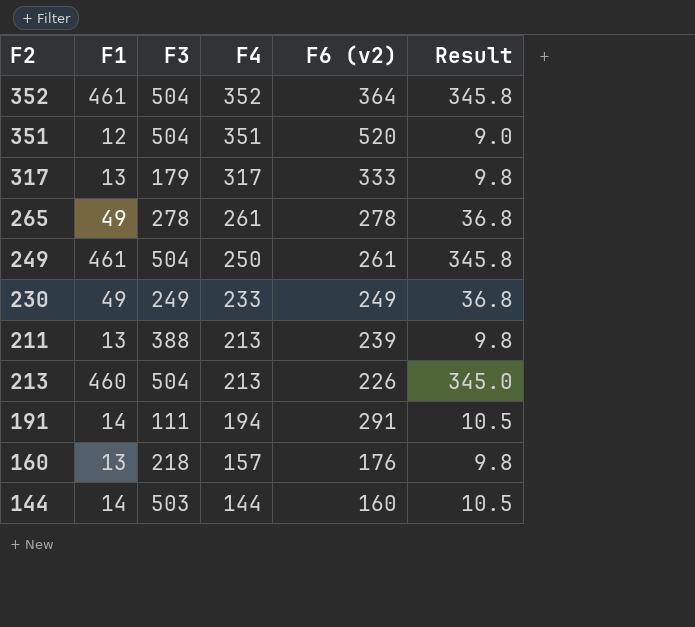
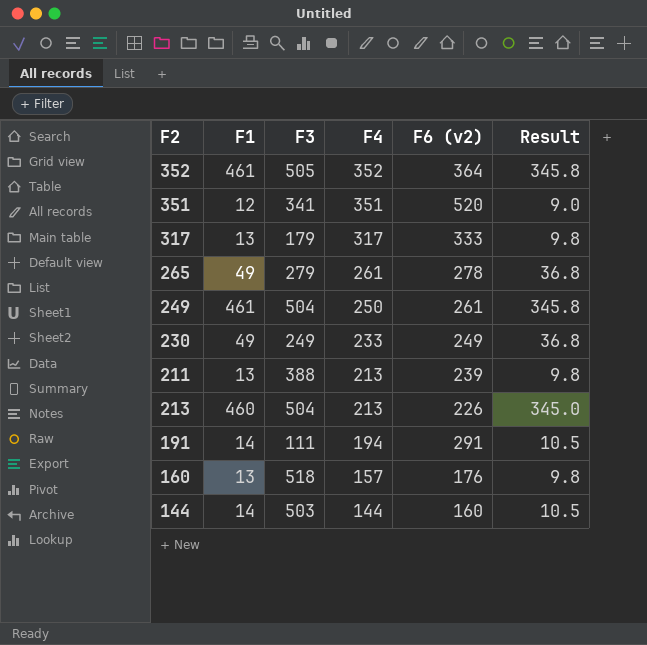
352 | F3: 504 -> 505
351 | F3: 504 -> 341
265 | F3: 278 -> 279
160 | F3: 218 -> 518

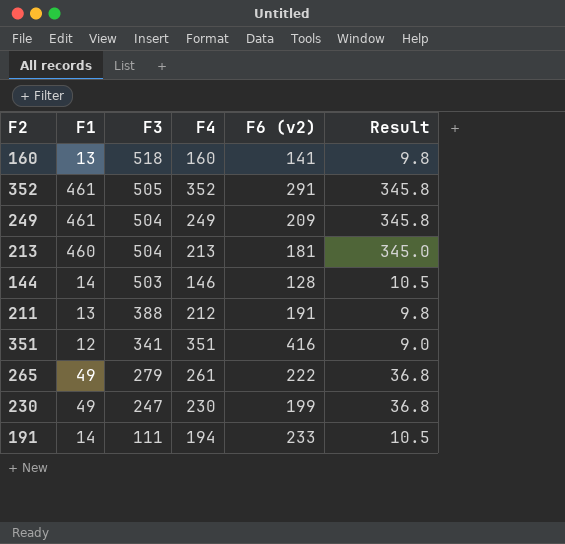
row order: F4 descending -> F3 descending
row 317: 13 | 179 | 317 | 333 | 9.8 -> none
160 | F4: 157 -> 160
160 | F6 (v2): 176 -> 141
352 | F6 (v2): 364 -> 291
249 | F4: 250 -> 249
249 | F6 (v2): 261 -> 209
213 | F6 (v2): 226 -> 181
144 | F4: 144 -> 146
144 | F6 (v2): 160 -> 128
211 | F4: 213 -> 212
211 | F6 (v2): 239 -> 191
351 | F6 (v2): 520 -> 416
265 | F6 (v2): 278 -> 222
230 | F3: 249 -> 247
230 | F4: 233 -> 230
230 | F6 (v2): 249 -> 199
191 | F6 (v2): 291 -> 233

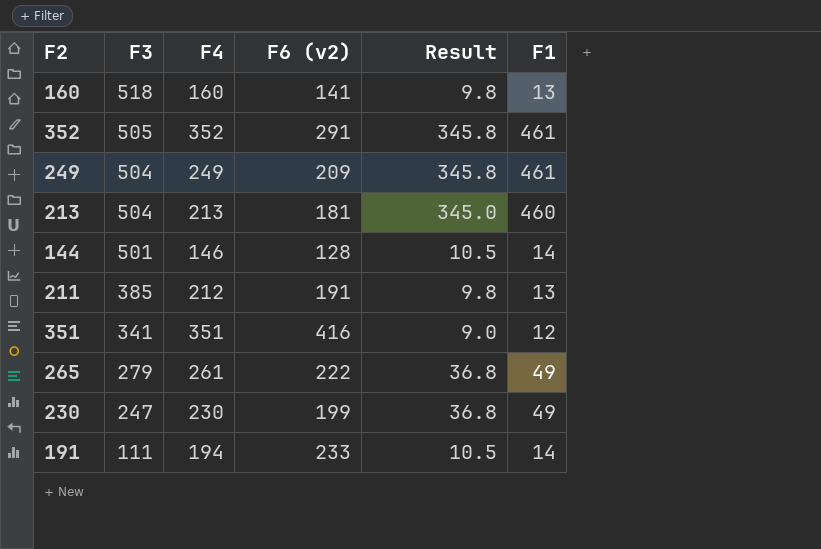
column F1 | position: 2 -> 6
144 | F3: 503 -> 501
211 | F3: 388 -> 385

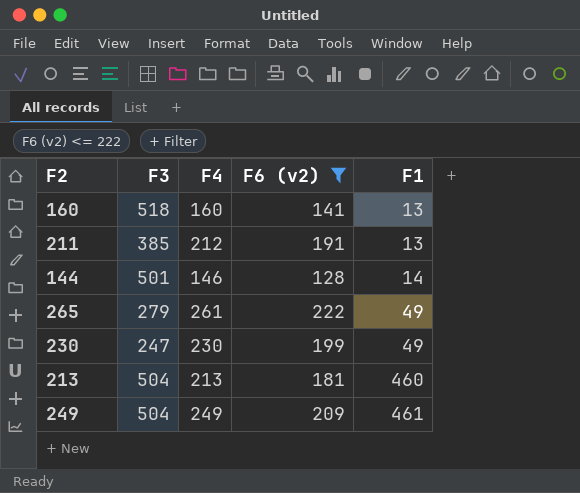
filter: none -> F6 (v2) <= 222
row order: F3 descending -> F1 ascending
column Result | formula: [F1] * 0.75 -> none

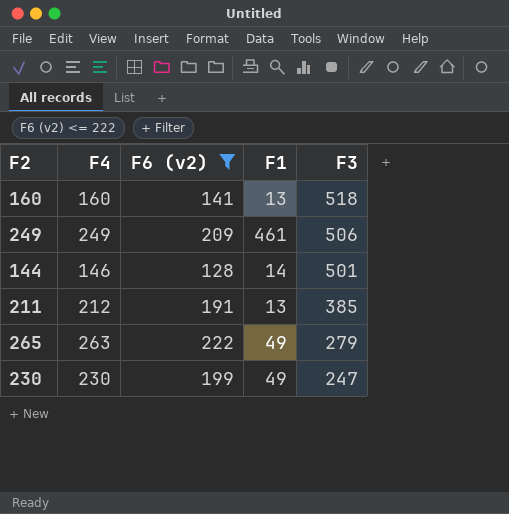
row order: F1 ascending -> F3 descending
column F3 | position: 2 -> 5
row 213: 504 | 213 | 181 | 460 -> none
249 | F3: 504 -> 506
265 | F4: 261 -> 263

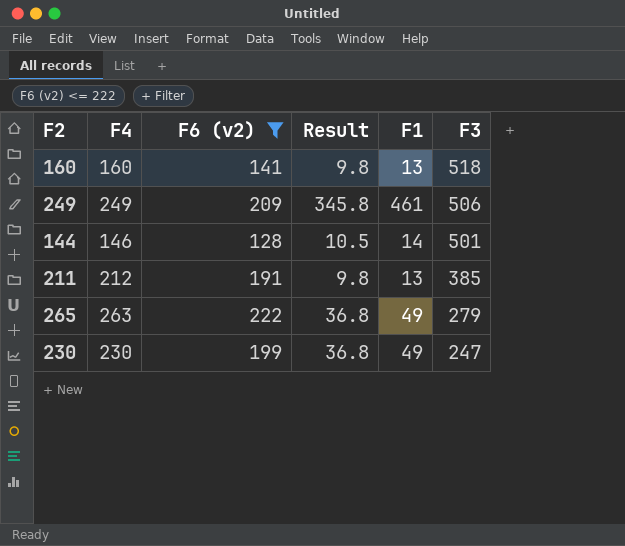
column Result | formula: none -> [F1] * 0.75

